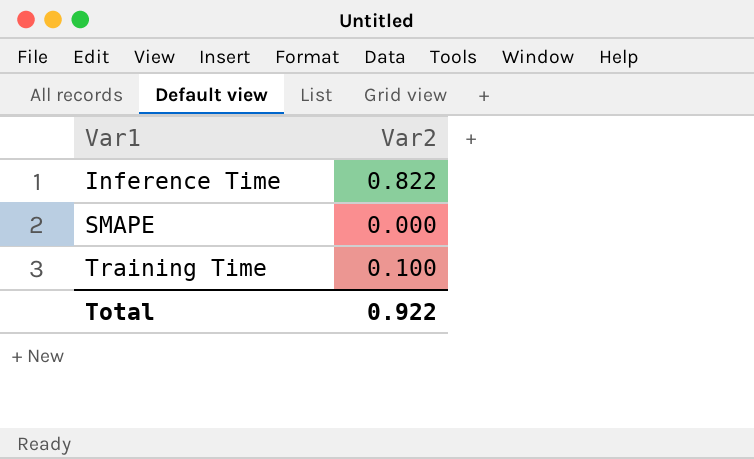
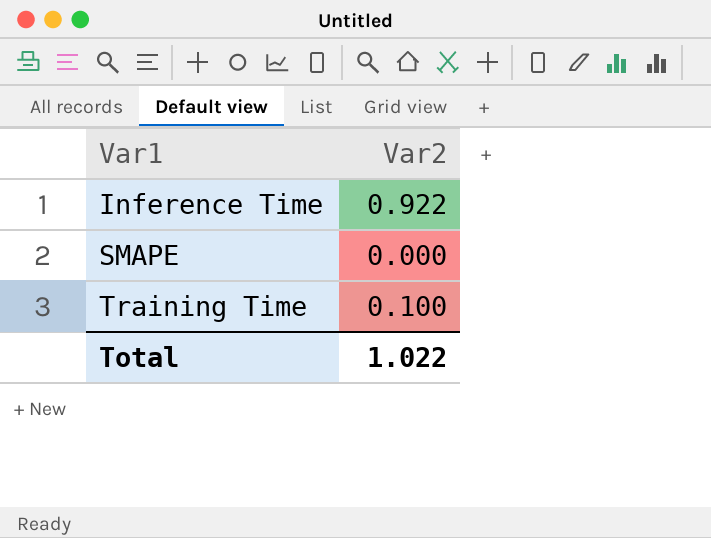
Inference Time | Var2: 0.822 -> 0.922
Total | Var2: 0.922 -> 1.022

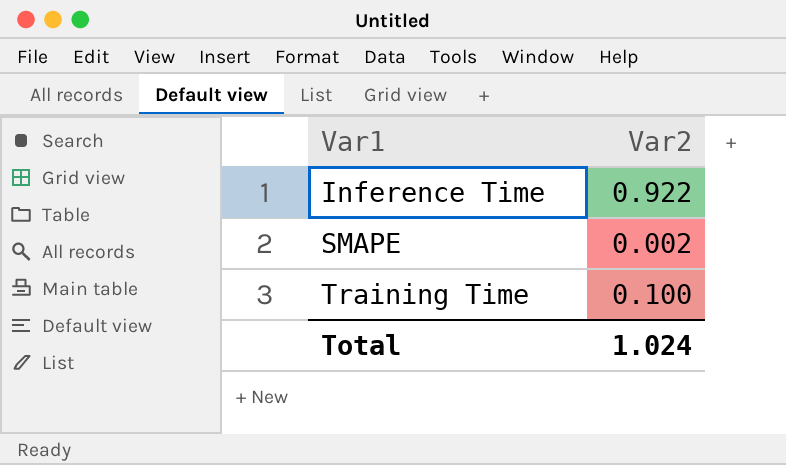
SMAPE | Var2: 0.000 -> 0.002
Total | Var2: 1.022 -> 1.024

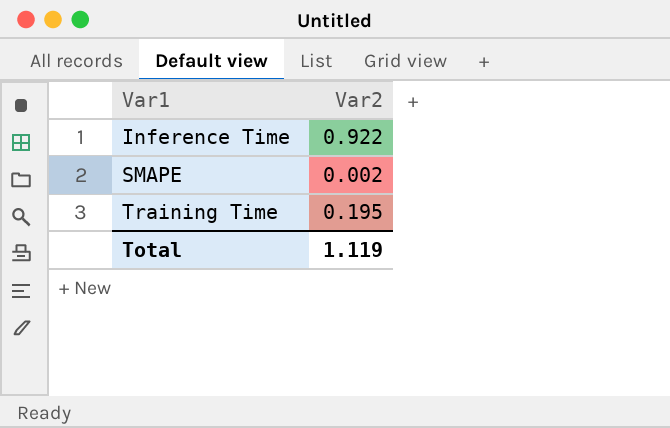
Training Time | Var2: 0.100 -> 0.195
Total | Var2: 1.024 -> 1.119

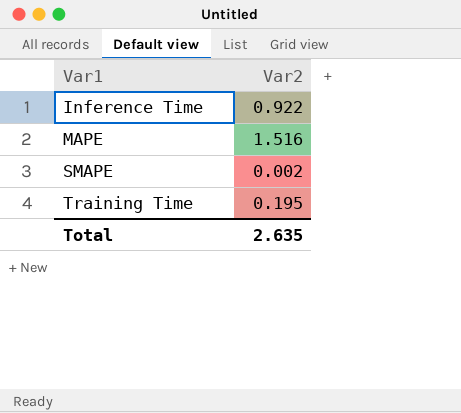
row MAPE: none -> 1.516
Total | Var2: 1.119 -> 2.635

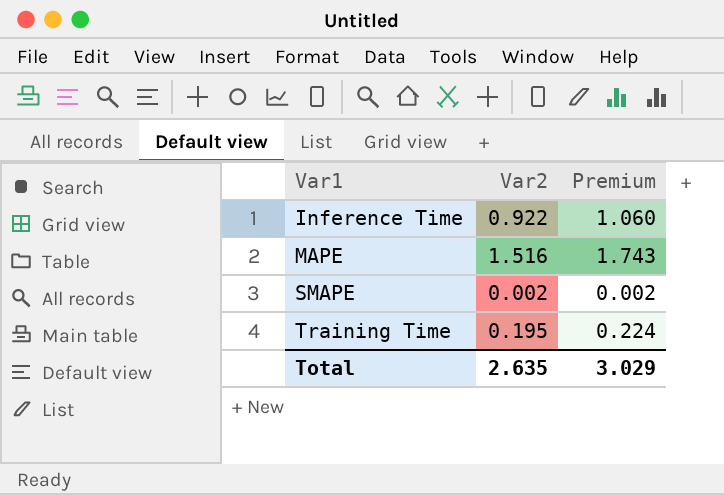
column Premium | formula: none -> [Var2] * 1.15

